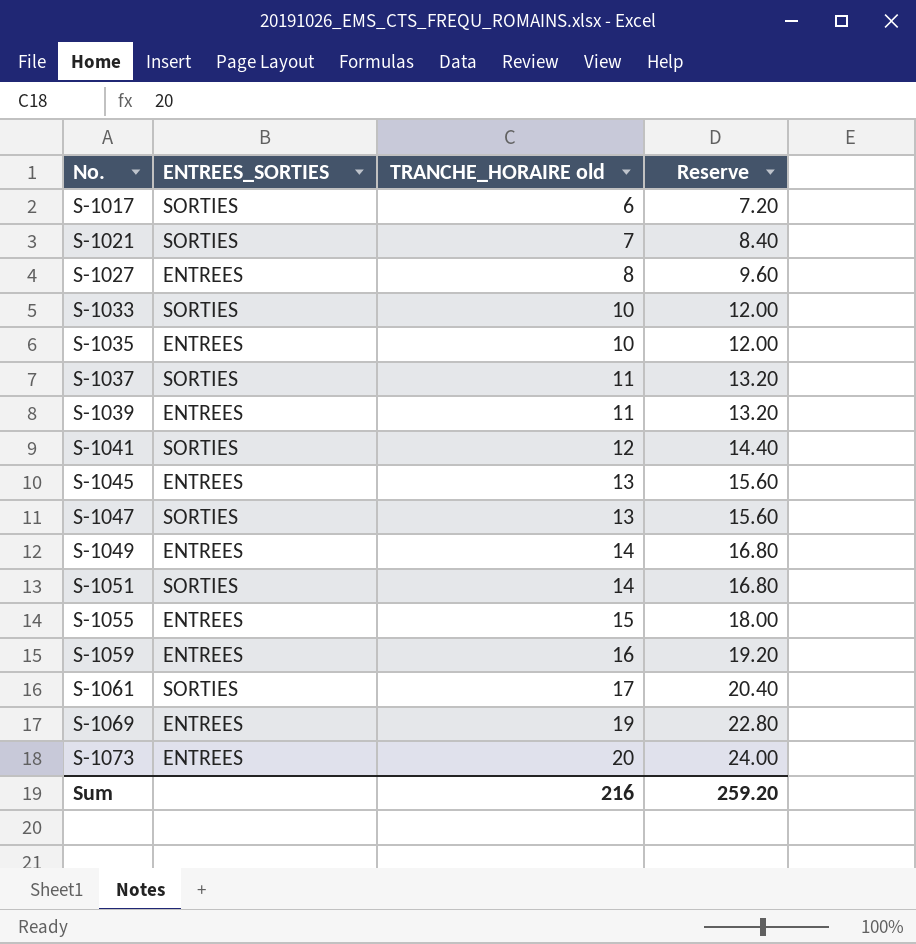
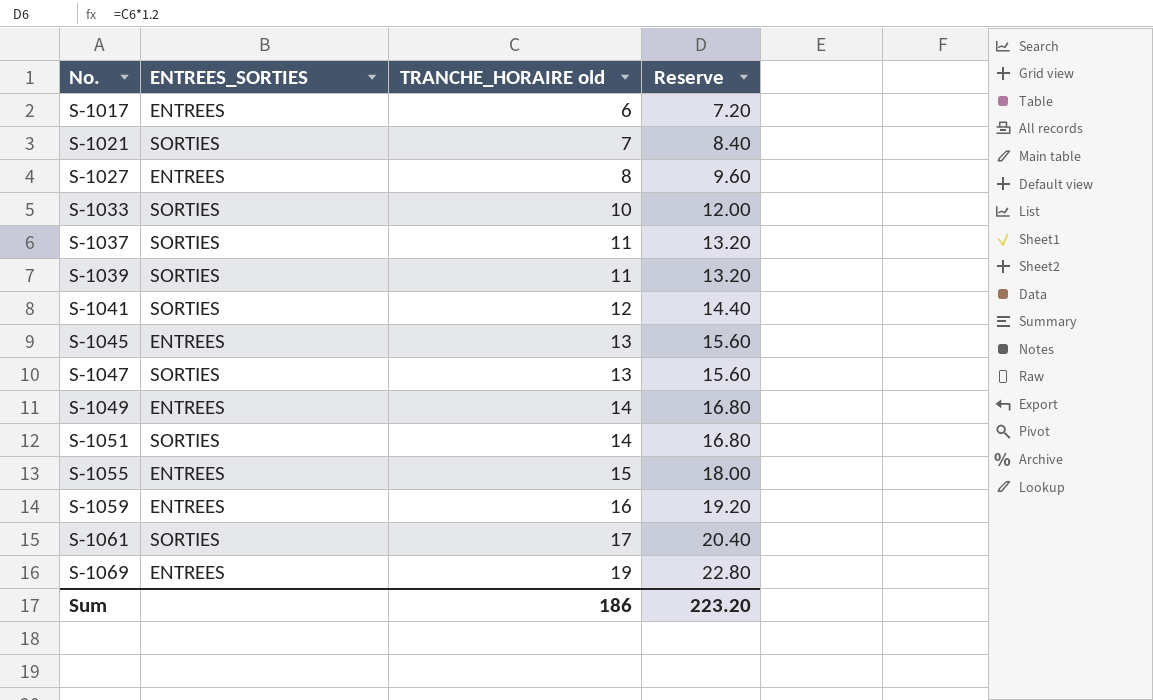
row S-1035: ENTREES | 10 | 12.00 -> none
row S-1073: ENTREES | 20 | 24.00 -> none
S-1017 | ENTREES_SORTIES: SORTIES -> ENTREES
S-1039 | ENTREES_SORTIES: ENTREES -> SORTIES
Sum | TRANCHE_HORAIRE old: 216 -> 186
Sum | Reserve: 259.20 -> 223.20

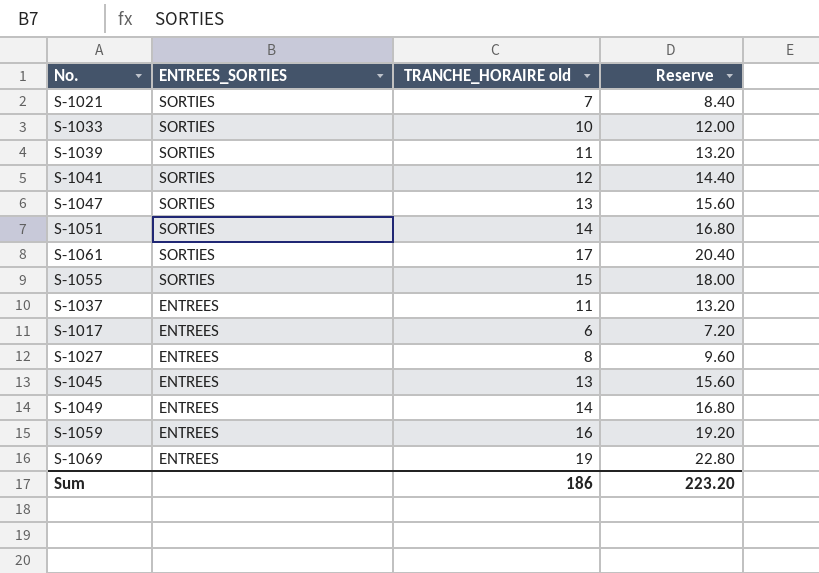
row order: No. ascending -> ENTREES_SORTIES descending
S-1055 | ENTREES_SORTIES: ENTREES -> SORTIES
S-1037 | ENTREES_SORTIES: SORTIES -> ENTREES

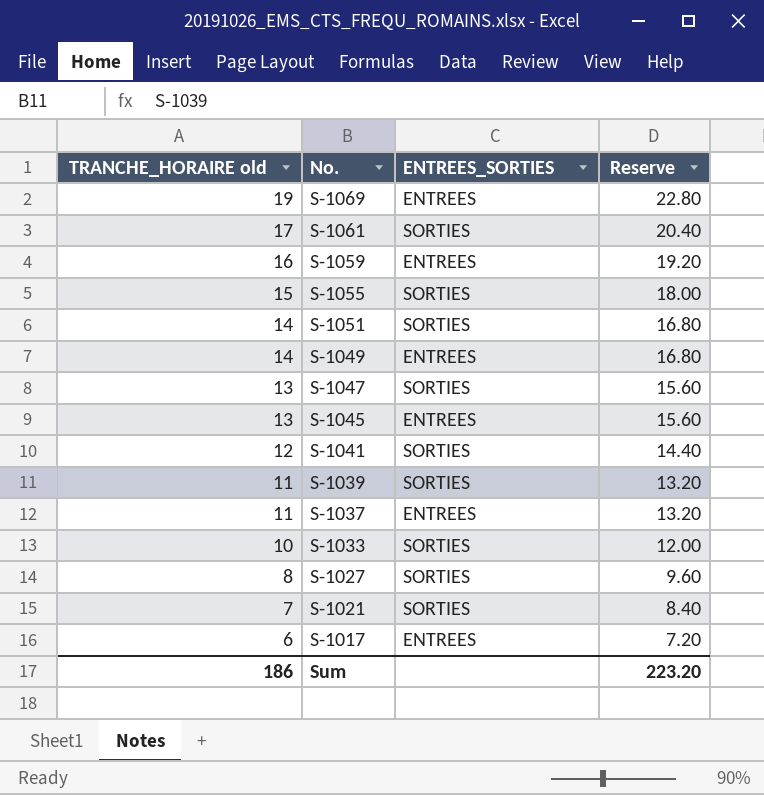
row order: ENTREES_SORTIES descending -> TRANCHE_HORAIRE old descending
column TRANCHE_HORAIRE old | position: 3 -> 1
S-1027 | ENTREES_SORTIES: ENTREES -> SORTIES

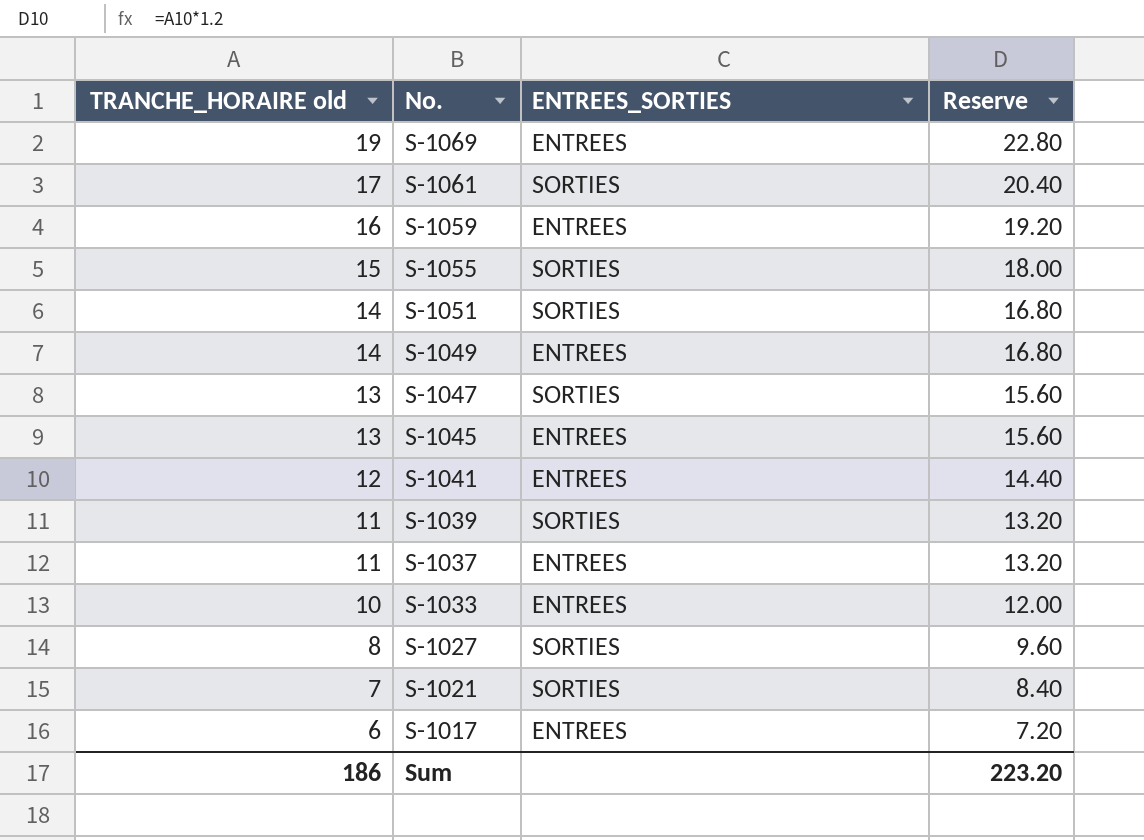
S-1041 | ENTREES_SORTIES: SORTIES -> ENTREES
S-1033 | ENTREES_SORTIES: SORTIES -> ENTREES

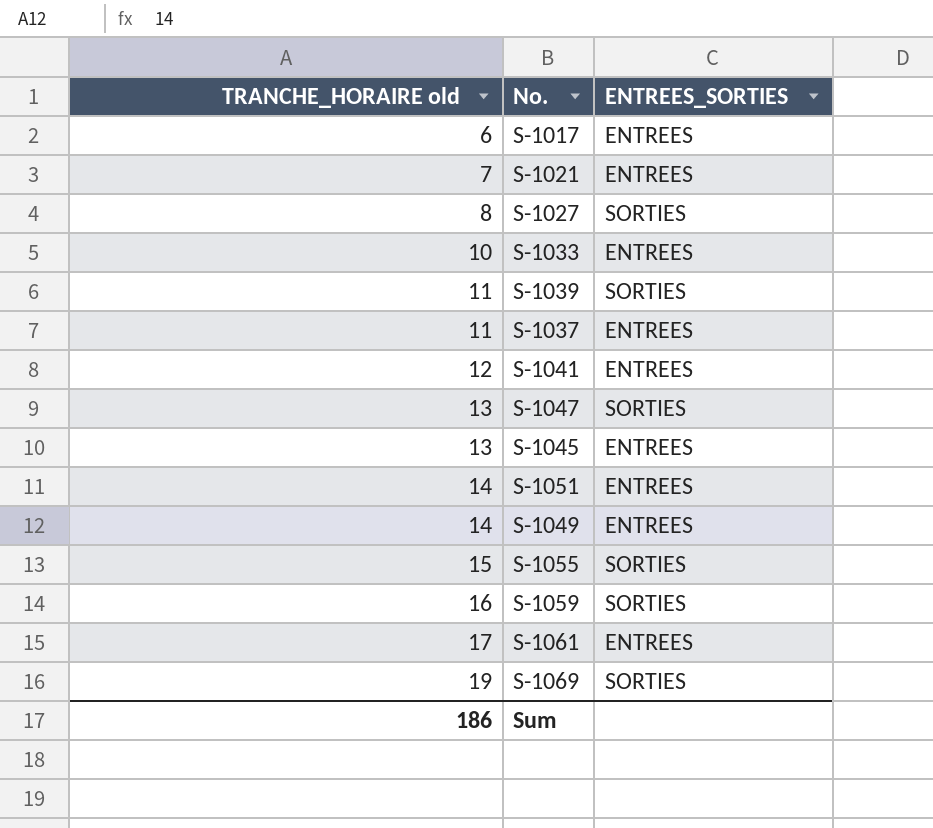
row order: TRANCHE_HORAIRE old descending -> TRANCHE_HORAIRE old ascending
column Reserve | formula: [TRANCHE_HORAIRE old] * 1.2 -> none
S-1021 | ENTREES_SORTIES: SORTIES -> ENTREES
S-1051 | ENTREES_SORTIES: SORTIES -> ENTREES
S-1059 | ENTREES_SORTIES: ENTREES -> SORTIES
S-1061 | ENTREES_SORTIES: SORTIES -> ENTREES
S-1069 | ENTREES_SORTIES: ENTREES -> SORTIES

